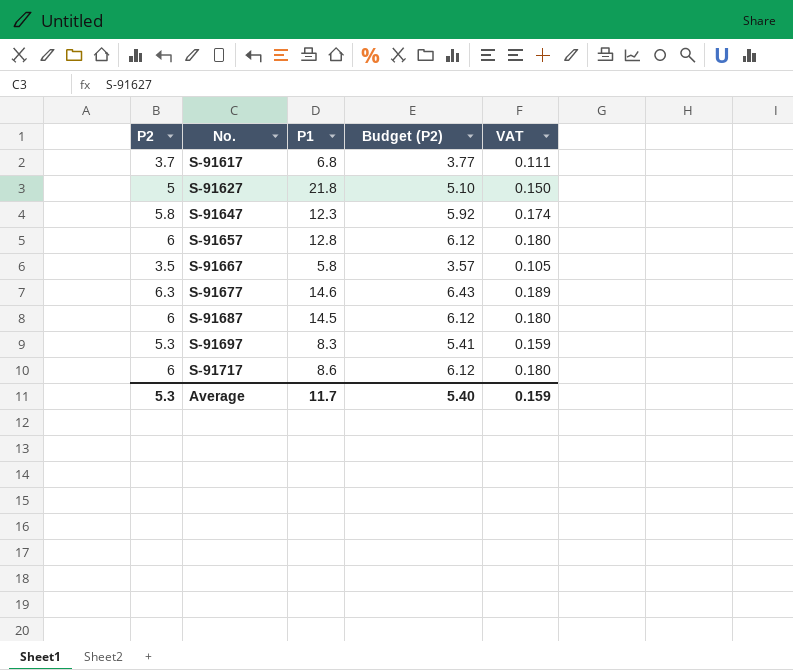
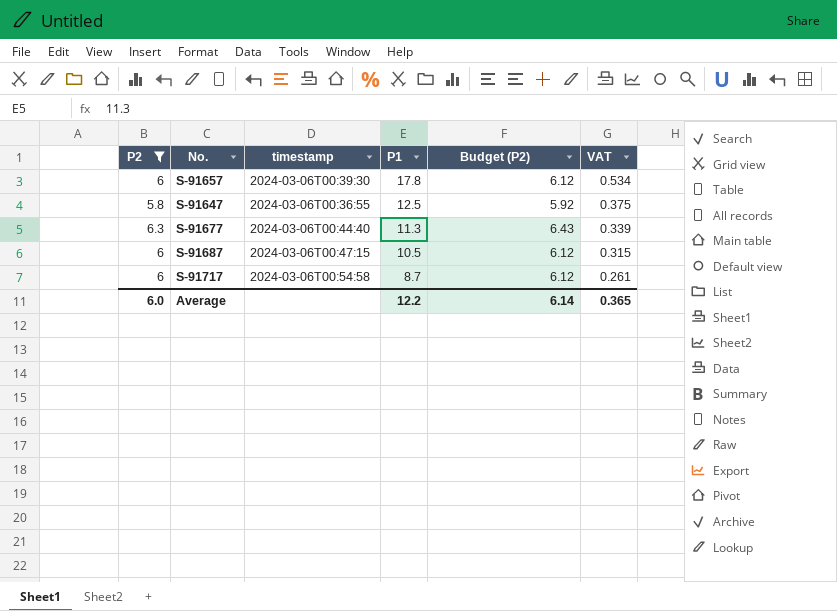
filter: none -> P2 >= 5.8
row order: No. ascending -> P1 descending
column timestamp | position: none -> 3
column VAT | formula: [P2] * 0.03 -> [P1] * 0.03
S-91657 | P1: 12.8 -> 17.8
S-91647 | P1: 12.3 -> 12.5
S-91677 | P1: 14.6 -> 11.3
S-91687 | P1: 14.5 -> 10.5
S-91717 | P1: 8.6 -> 8.7
Average | P2: 5.3 -> 6.0
Average | P1: 11.7 -> 12.2
Average | Budget (P2): 5.40 -> 6.14
Average | VAT: 0.159 -> 0.365

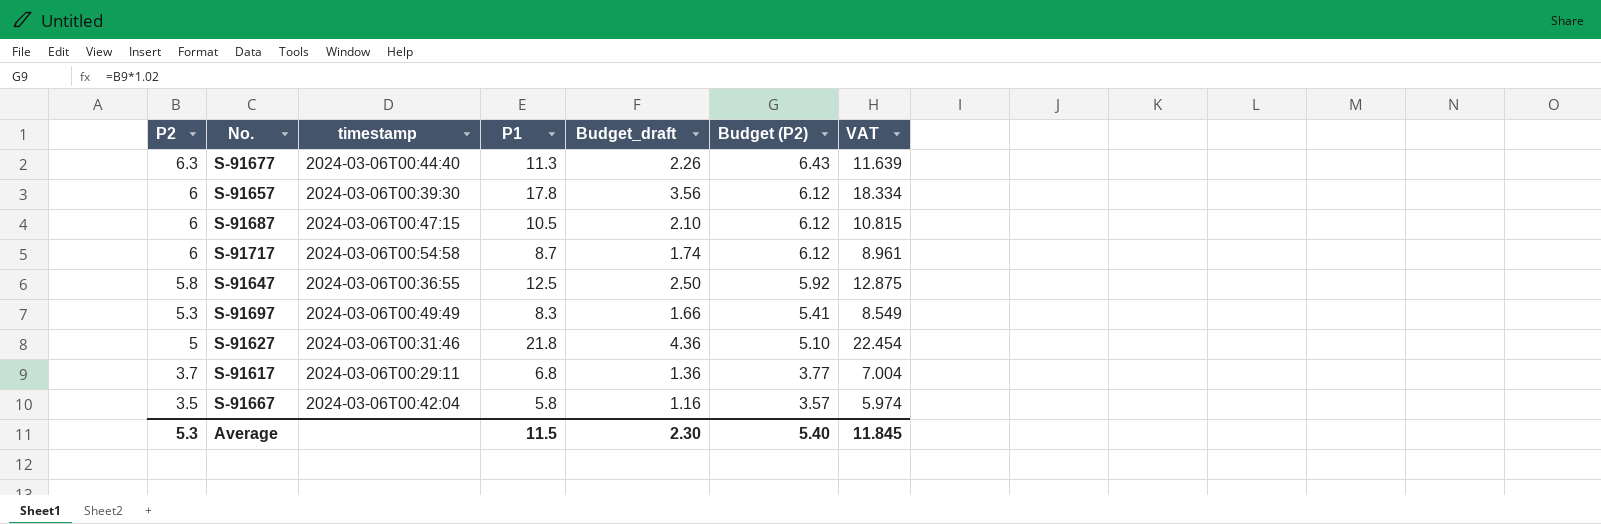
filter: P2 >= 5.8 -> none
row order: P1 descending -> P2 descending
column Budget_draft | formula: none -> [P1] * 0.2
column VAT | formula: [P1] * 0.03 -> [P1] * 1.03
Average | P2: 6.0 -> 5.3
Average | P1: 12.2 -> 11.5
Average | Budget (P2): 6.14 -> 5.40
Average | VAT: 0.365 -> 11.845

